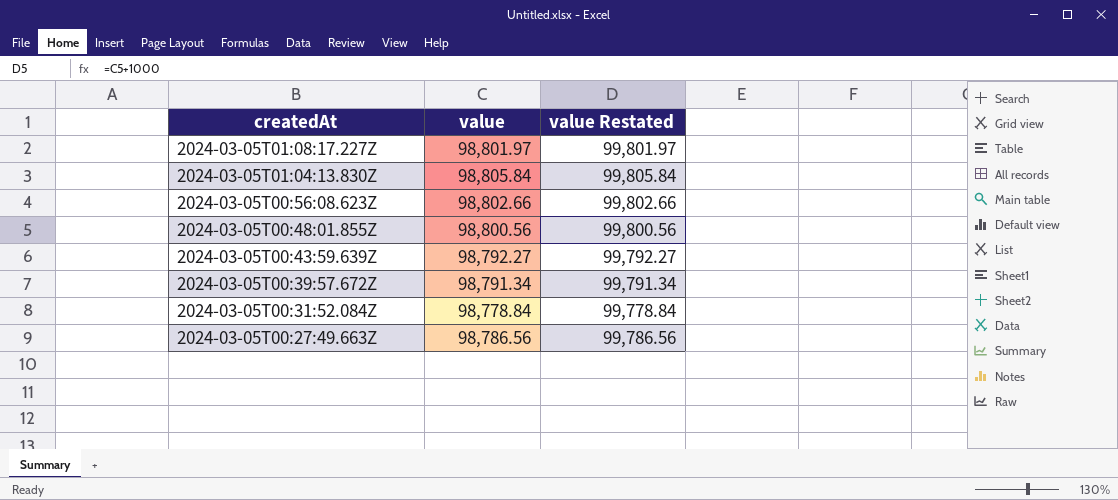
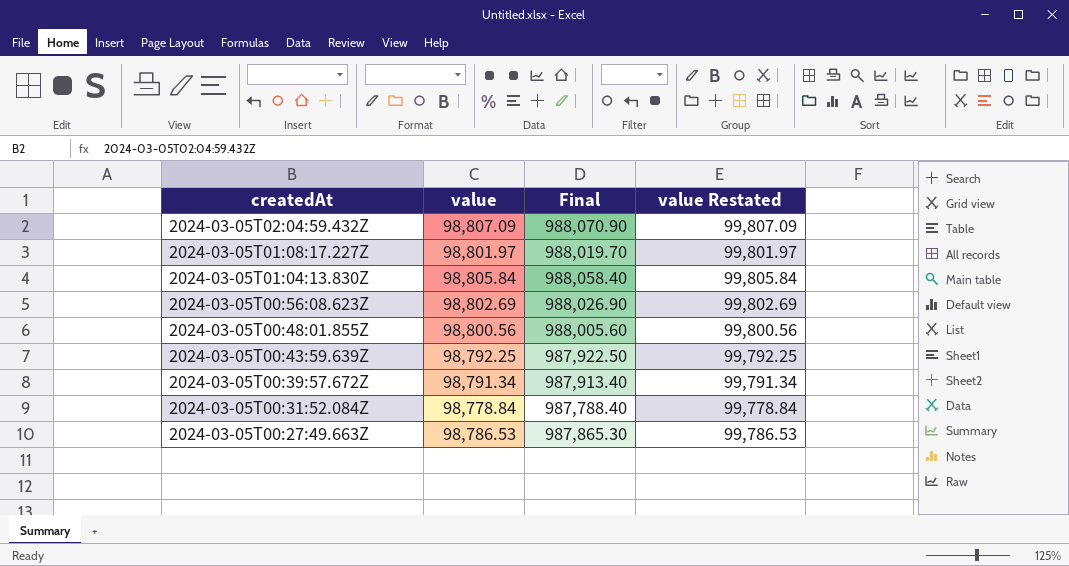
column Final | formula: none -> [value] * 10
row 2024-03-05T02:04:59.432Z: none -> 98,807.09 | 988,070.90 | 99,807.09
2024-03-05T00:56:08.623Z | value: 98,802.66 -> 98,802.69
2024-03-05T00:56:08.623Z | value Restated: 99,802.66 -> 99,802.69
2024-03-05T00:43:59.639Z | value: 98,792.27 -> 98,792.25
2024-03-05T00:43:59.639Z | value Restated: 99,792.27 -> 99,792.25
2024-03-05T00:27:49.663Z | value: 98,786.56 -> 98,786.53
2024-03-05T00:27:49.663Z | value Restated: 99,786.56 -> 99,786.53

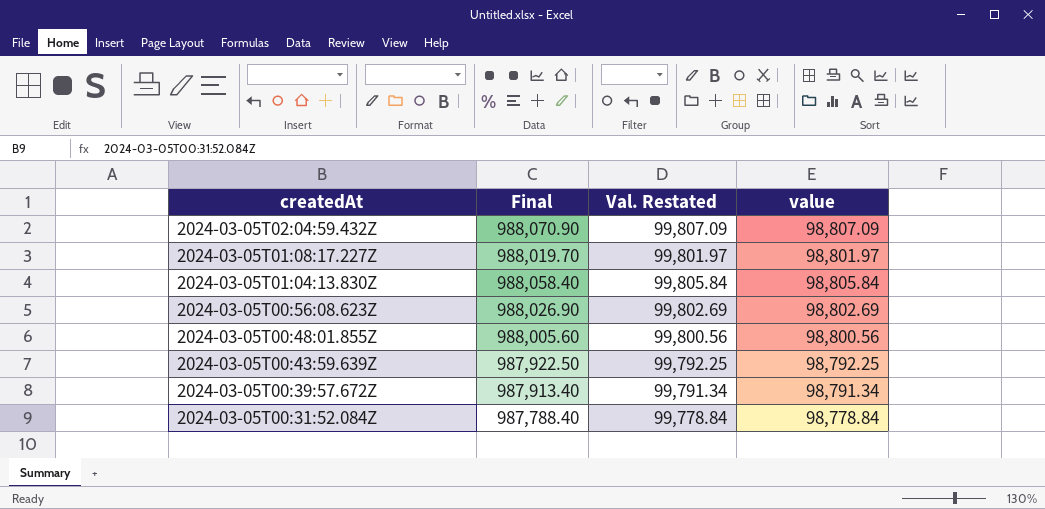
column name: value Restated -> Val. Restated
column value | position: 2 -> 4
row 2024-03-05T00:27:49.663Z: 98,786.53 | 987,865.30 | 99,786.53 -> none

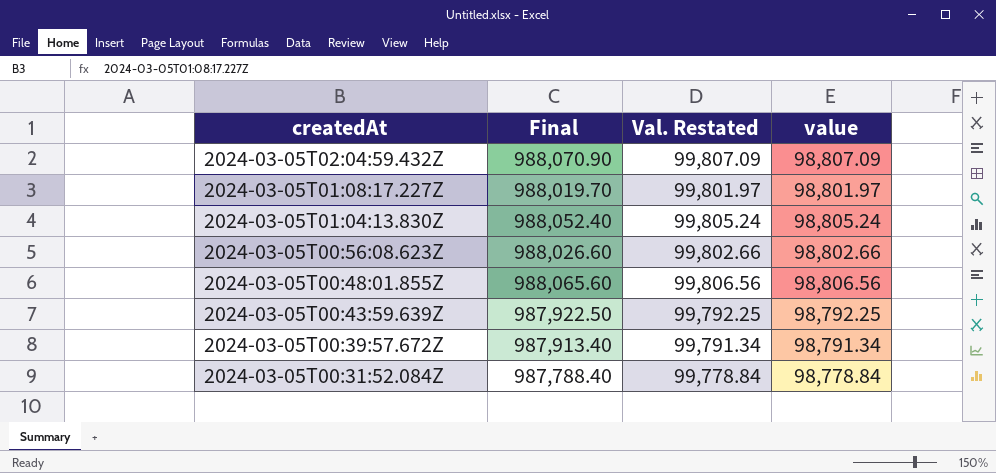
2024-03-05T01:04:13.830Z | Final: 988,058.40 -> 988,052.40
2024-03-05T01:04:13.830Z | Val. Restated: 99,805.84 -> 99,805.24
2024-03-05T01:04:13.830Z | value: 98,805.84 -> 98,805.24
2024-03-05T00:56:08.623Z | Final: 988,026.90 -> 988,026.60
2024-03-05T00:56:08.623Z | Val. Restated: 99,802.69 -> 99,802.66
2024-03-05T00:56:08.623Z | value: 98,802.69 -> 98,802.66
2024-03-05T00:48:01.855Z | Final: 988,005.60 -> 988,065.60
2024-03-05T00:48:01.855Z | Val. Restated: 99,800.56 -> 99,806.56
2024-03-05T00:48:01.855Z | value: 98,800.56 -> 98,806.56

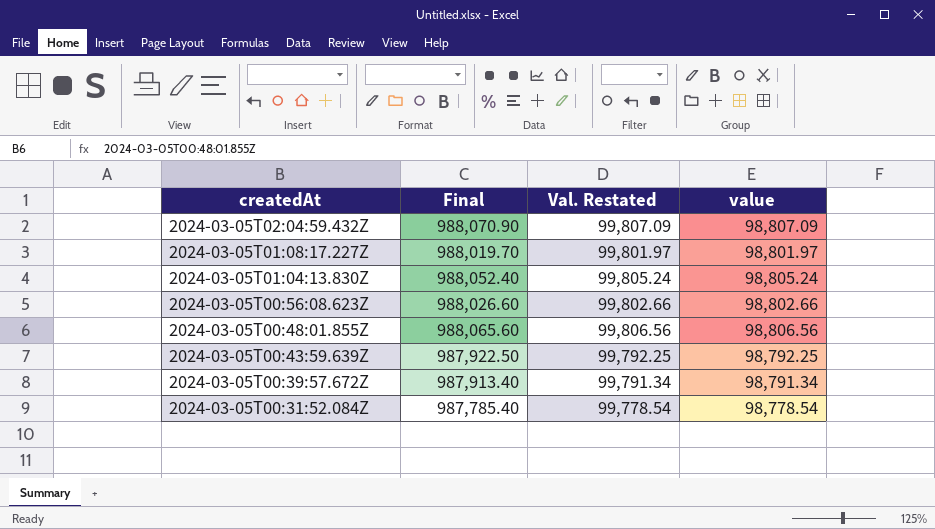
2024-03-05T00:31:52.084Z | Final: 987,788.40 -> 987,785.40
2024-03-05T00:31:52.084Z | Val. Restated: 99,778.84 -> 99,778.54
2024-03-05T00:31:52.084Z | value: 98,778.84 -> 98,778.54

